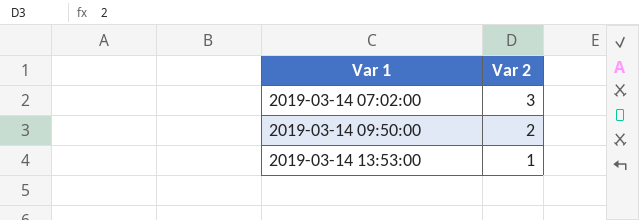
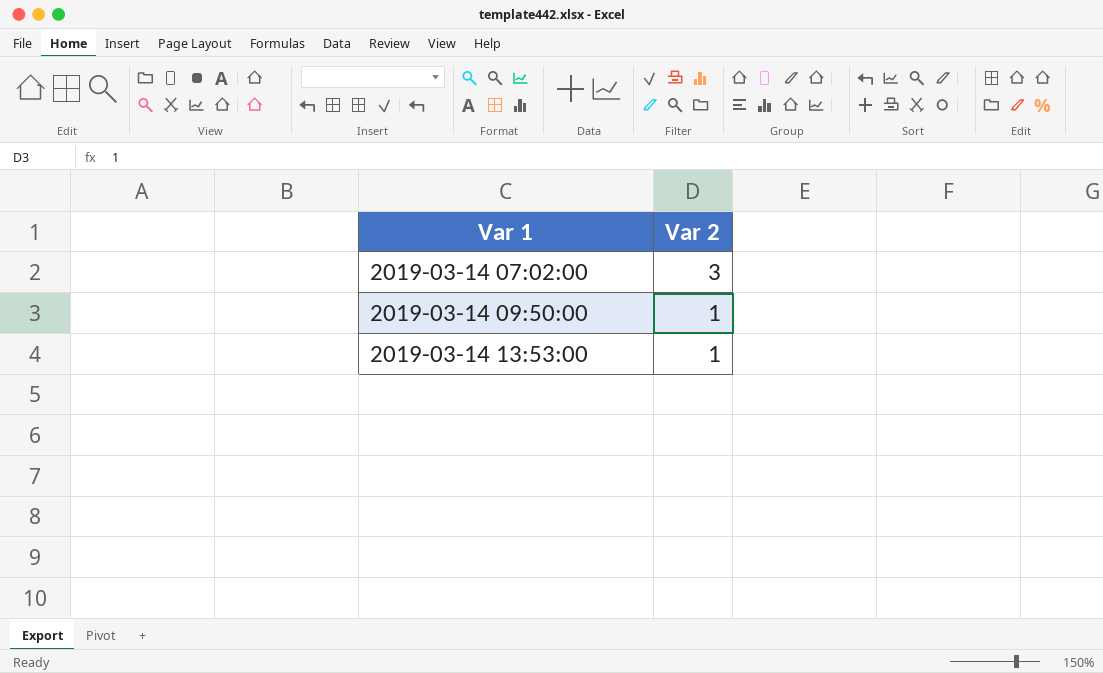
2019-03-14 09:50:00 | Var 2: 2 -> 1

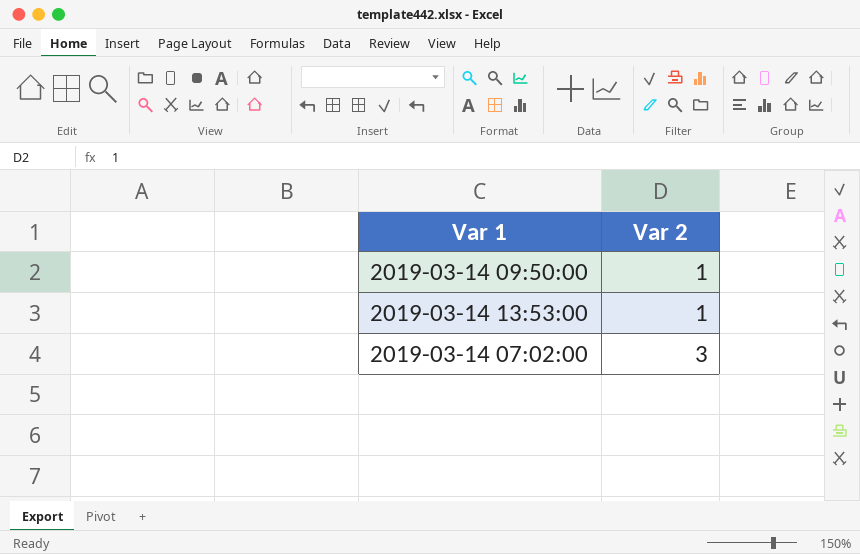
row order: Var 1 ascending -> Var 2 ascending

